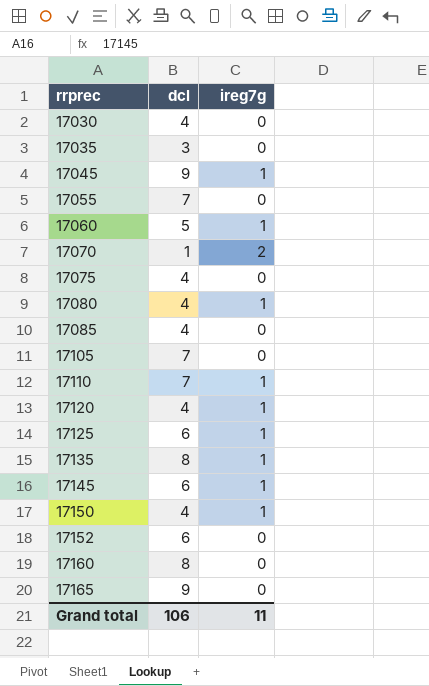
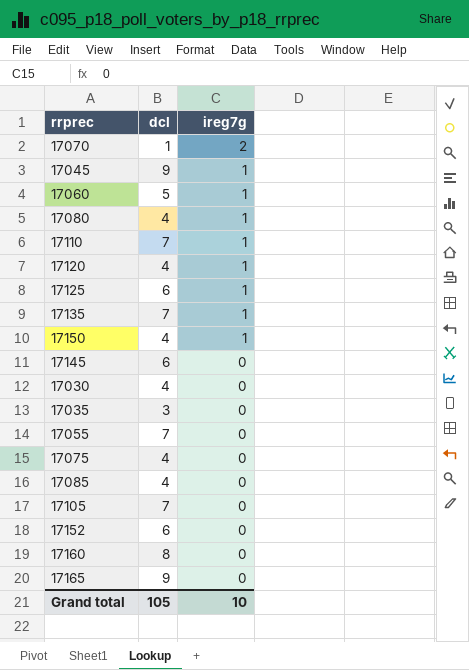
row order: rrprec ascending -> ireg7g descending
17135 | dcl: 8 -> 7
17145 | ireg7g: 1 -> 0
Grand total | dcl: 106 -> 105
Grand total | ireg7g: 11 -> 10

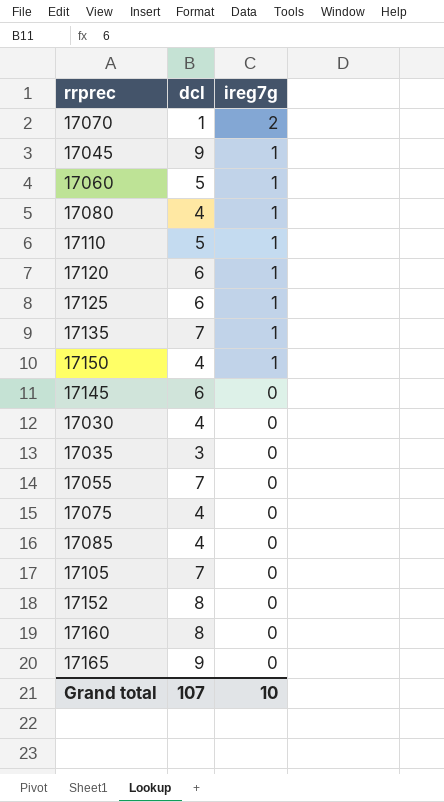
17110 | dcl: 7 -> 5
17120 | dcl: 4 -> 6
17152 | dcl: 6 -> 8
Grand total | dcl: 105 -> 107

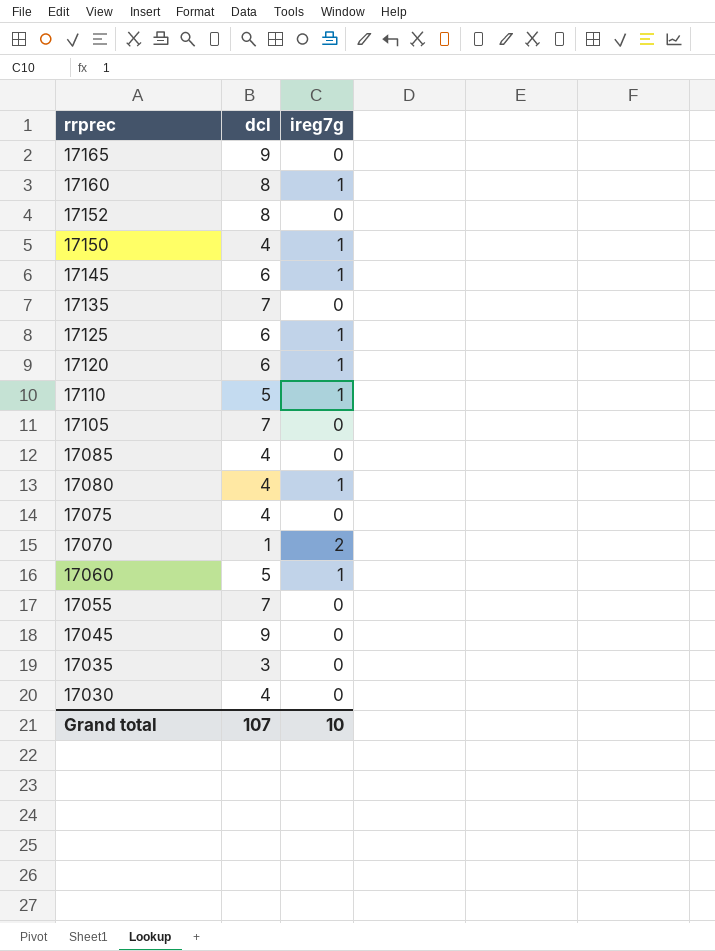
row order: ireg7g descending -> rrprec descending
17160 | ireg7g: 0 -> 1
17145 | ireg7g: 0 -> 1
17135 | ireg7g: 1 -> 0
17045 | ireg7g: 1 -> 0

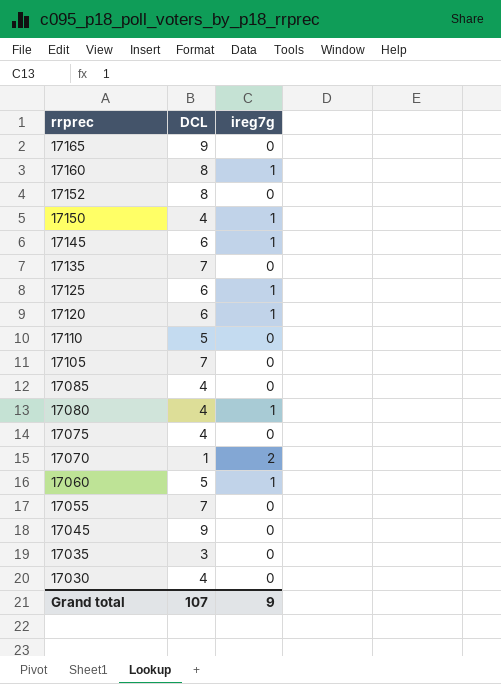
column name: dcl -> DCL
17110 | ireg7g: 1 -> 0
Grand total | ireg7g: 10 -> 9

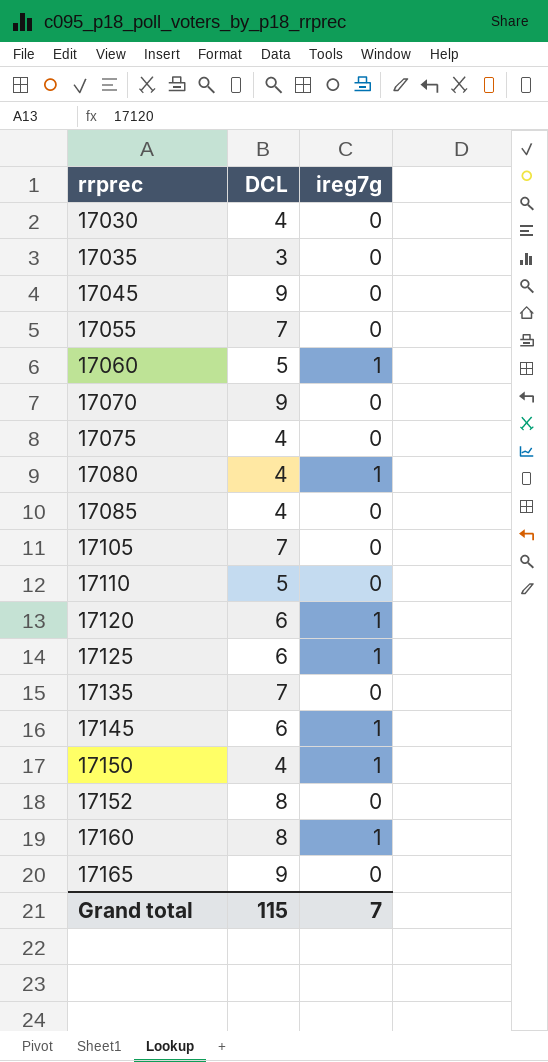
row order: rrprec descending -> rrprec ascending
17070 | DCL: 1 -> 9
17070 | ireg7g: 2 -> 0
Grand total | DCL: 107 -> 115
Grand total | ireg7g: 9 -> 7

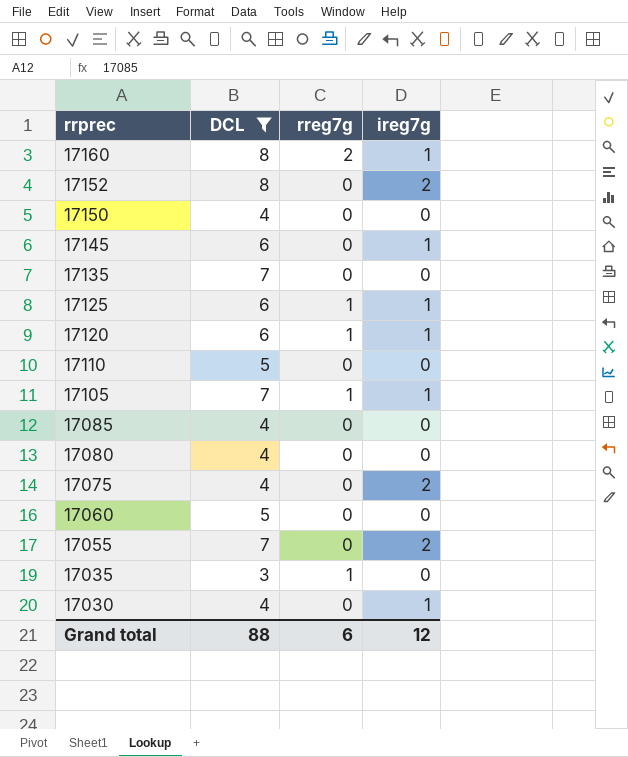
filter: none -> DCL != 9
row order: rrprec ascending -> rrprec descending
column rreg7g | position: none -> 3
17152 | ireg7g: 0 -> 2
17150 | ireg7g: 1 -> 0
17105 | ireg7g: 0 -> 1
17080 | ireg7g: 1 -> 0
17075 | ireg7g: 0 -> 2
17060 | ireg7g: 1 -> 0
17055 | ireg7g: 0 -> 2
17030 | ireg7g: 0 -> 1
Grand total | DCL: 115 -> 88
Grand total | ireg7g: 7 -> 12

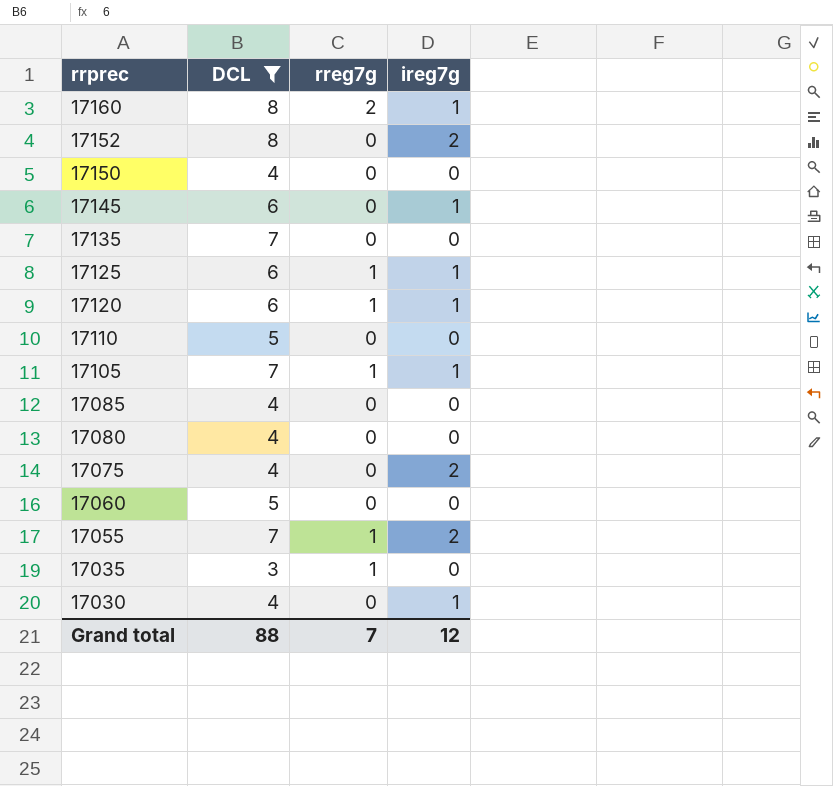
17055 | rreg7g: 0 -> 1
Grand total | rreg7g: 6 -> 7

